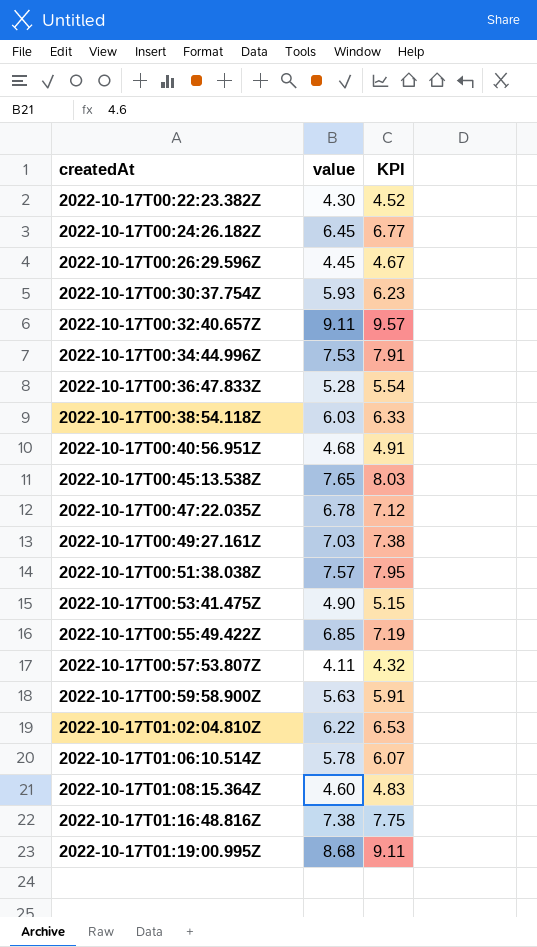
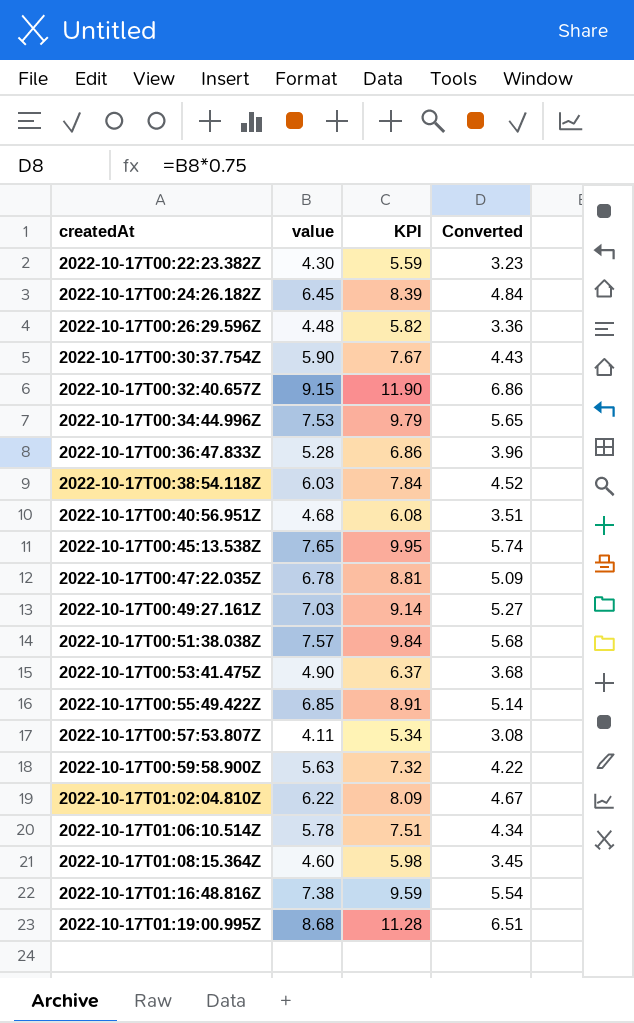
column KPI | formula: [value] * 1.05 -> [value] * 1.3
column Converted | formula: none -> [value] * 0.75
2022-10-17T00:26:29.596Z | value: 4.45 -> 4.48
2022-10-17T00:30:37.754Z | value: 5.93 -> 5.90
2022-10-17T00:32:40.657Z | value: 9.11 -> 9.15

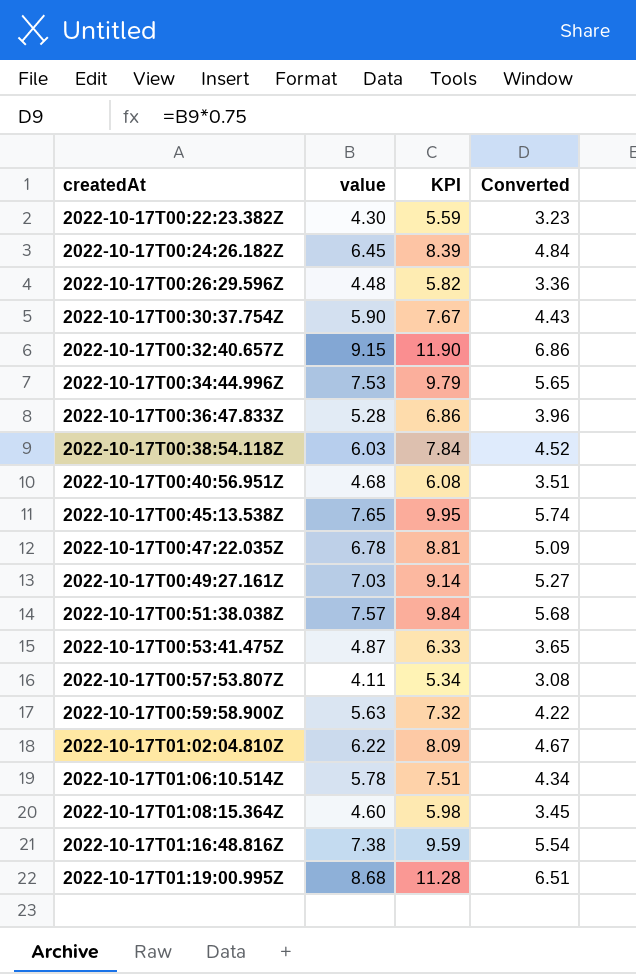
row 2022-10-17T00:55:49.422Z: 6.85 | 8.91 | 5.14 -> none
2022-10-17T00:53:41.475Z | value: 4.90 -> 4.87
2022-10-17T00:53:41.475Z | KPI: 6.37 -> 6.33
2022-10-17T00:53:41.475Z | Converted: 3.68 -> 3.65

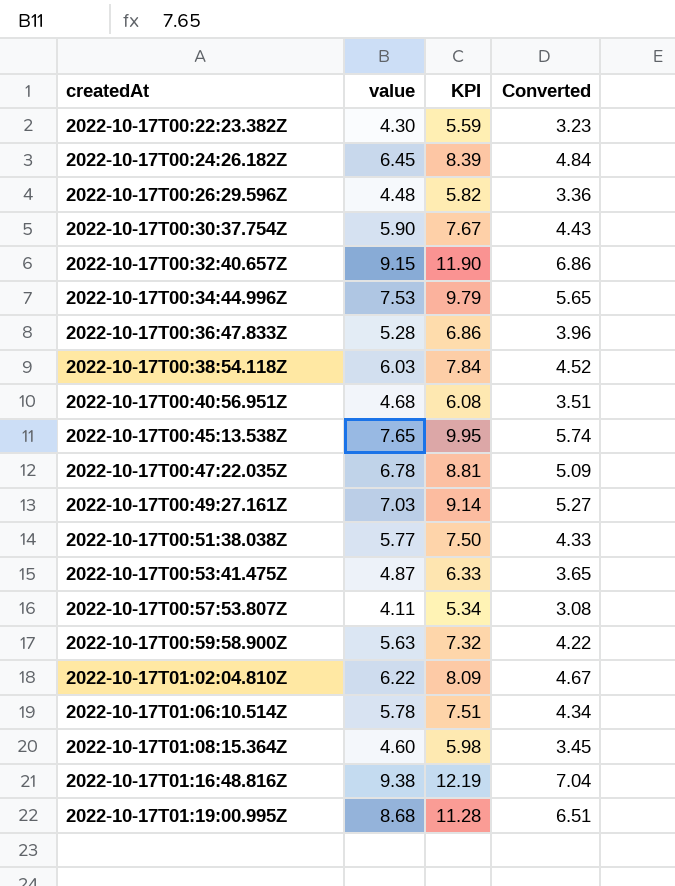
2022-10-17T00:51:38.038Z | value: 7.57 -> 5.77
2022-10-17T00:51:38.038Z | KPI: 9.84 -> 7.50
2022-10-17T00:51:38.038Z | Converted: 5.68 -> 4.33
2022-10-17T01:16:48.816Z | value: 7.38 -> 9.38
2022-10-17T01:16:48.816Z | KPI: 9.59 -> 12.19
2022-10-17T01:16:48.816Z | Converted: 5.54 -> 7.04

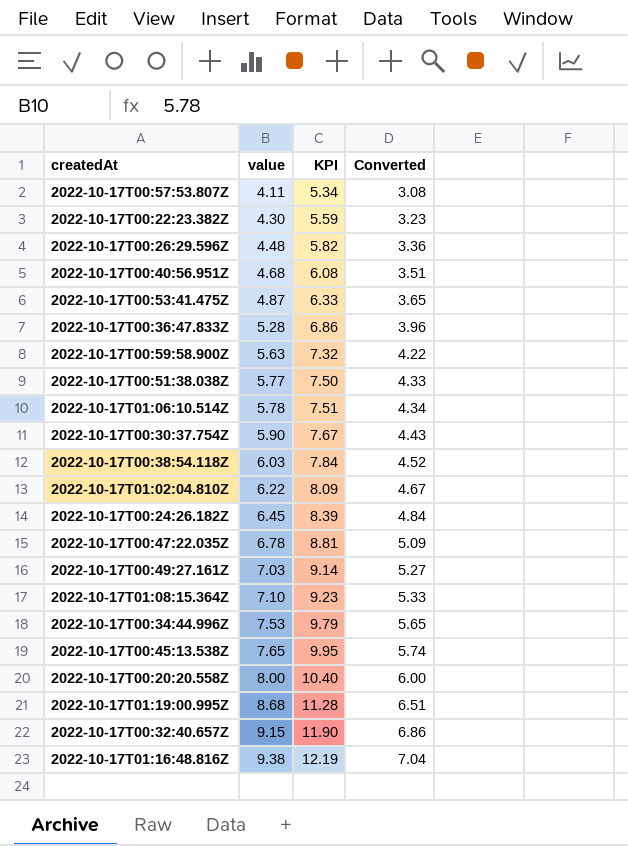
row order: createdAt ascending -> value ascending
2022-10-17T01:08:15.364Z | value: 4.60 -> 7.10
2022-10-17T01:08:15.364Z | KPI: 5.98 -> 9.23
2022-10-17T01:08:15.364Z | Converted: 3.45 -> 5.33
row 2022-10-17T00:20:20.558Z: none -> 8.00 | 10.40 | 6.00

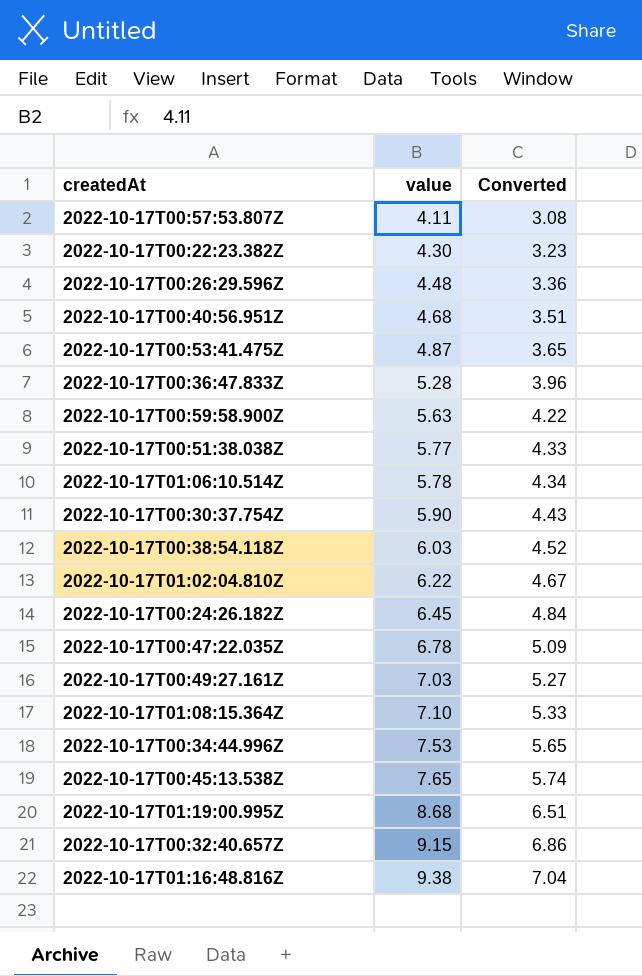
column KPI | formula: [value] * 1.3 -> none
row 2022-10-17T00:20:20.558Z: 8.00 | 10.40 | 6.00 -> none

